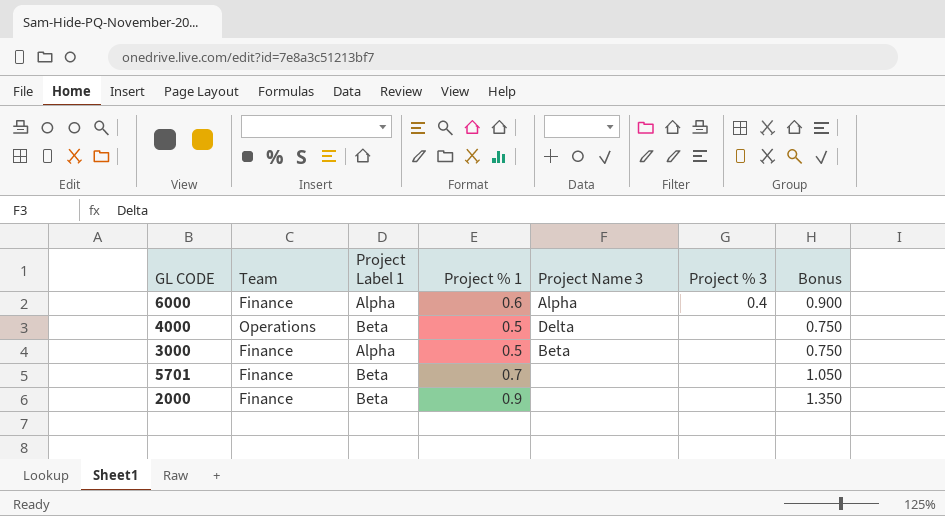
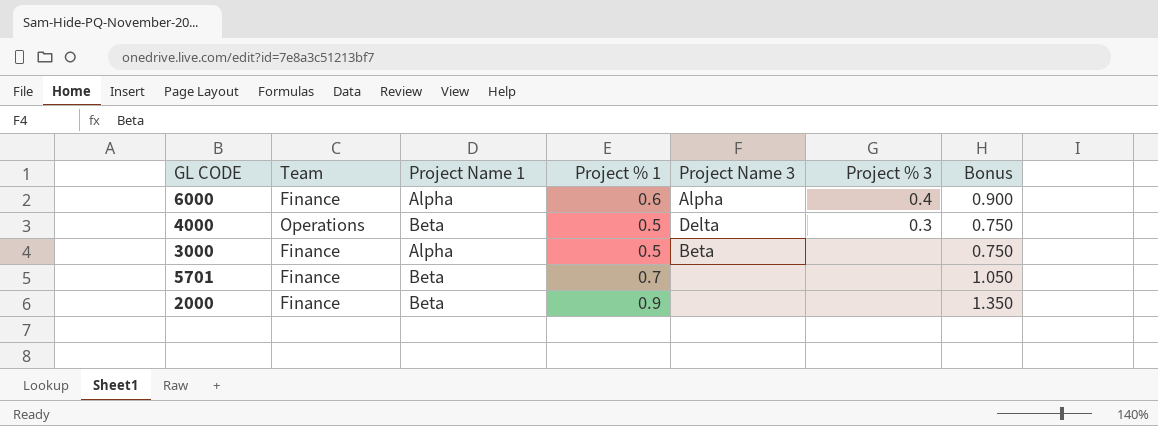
column name: Project Label 1 -> Project Name 1
4000 | Project % 3: none -> 0.3

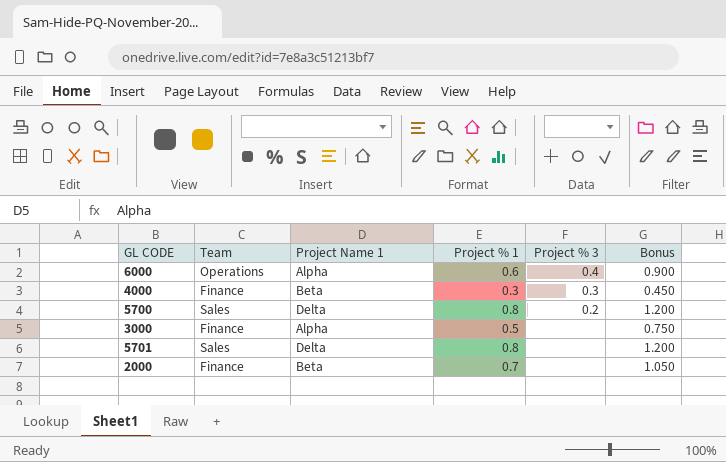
column Project Name 3 | position: 5 -> none
6000 | Team: Finance -> Operations
4000 | Team: Operations -> Finance
4000 | Project % 1: 0.5 -> 0.3
4000 | Bonus: 0.750 -> 0.450
row 5700: none -> Sales | Delta | 0.8 | 0.2 | 1.200
5701 | Team: Finance -> Sales
5701 | Project Name 1: Beta -> Delta
5701 | Project % 1: 0.7 -> 0.8
5701 | Bonus: 1.050 -> 1.200
2000 | Project % 1: 0.9 -> 0.7
2000 | Bonus: 1.350 -> 1.050

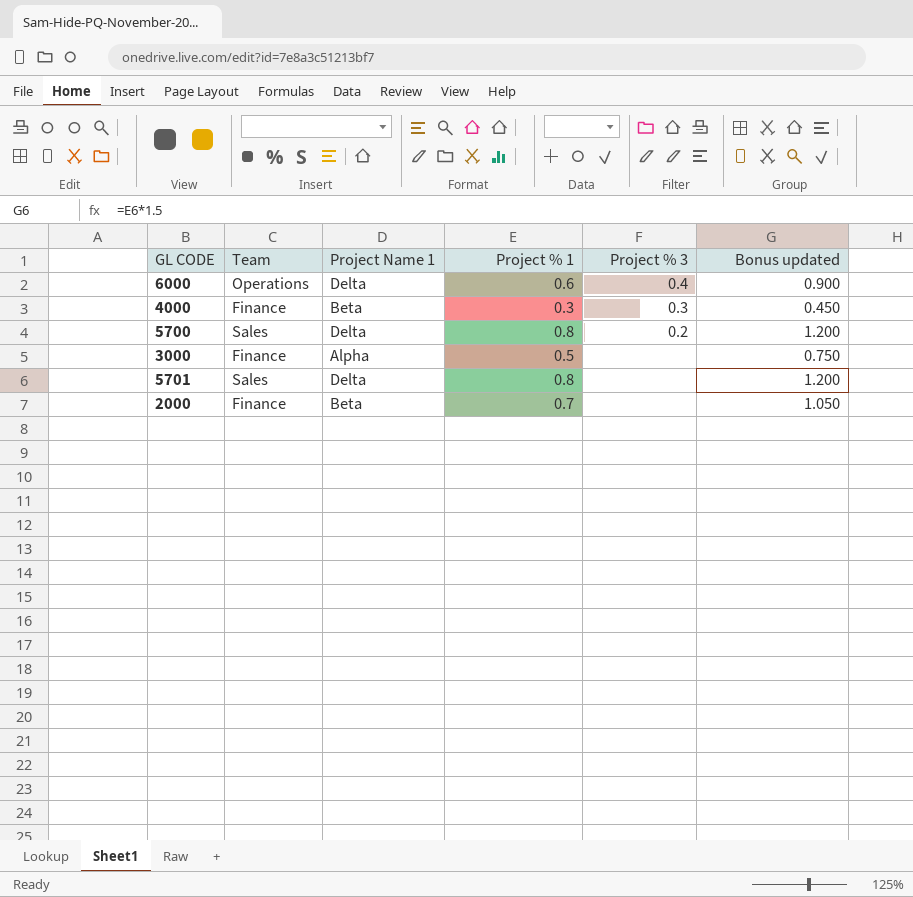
column name: Bonus -> Bonus updated
6000 | Project Name 1: Alpha -> Delta

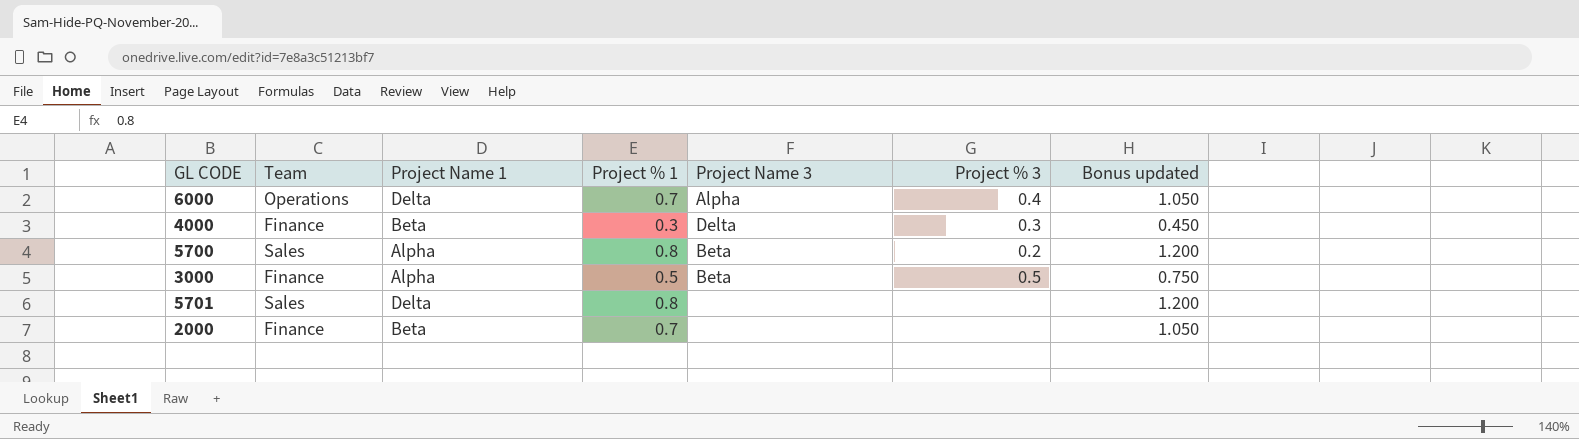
column Project Name 3 | position: none -> 5
6000 | Project % 1: 0.6 -> 0.7
6000 | Bonus updated: 0.900 -> 1.050
5700 | Project Name 1: Delta -> Alpha
3000 | Project % 3: none -> 0.5

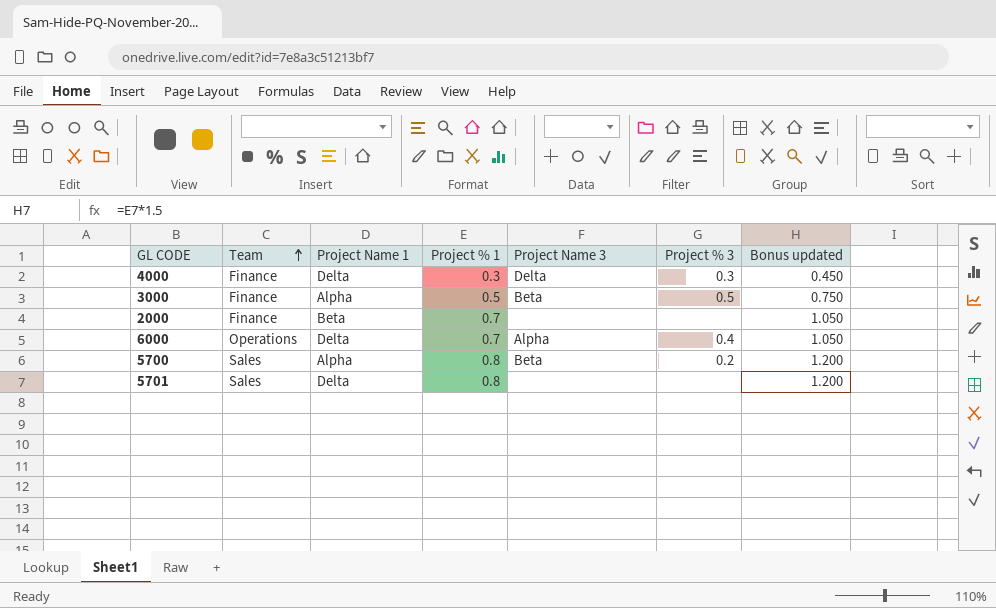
row order: none -> Team ascending
4000 | Project Name 1: Beta -> Delta

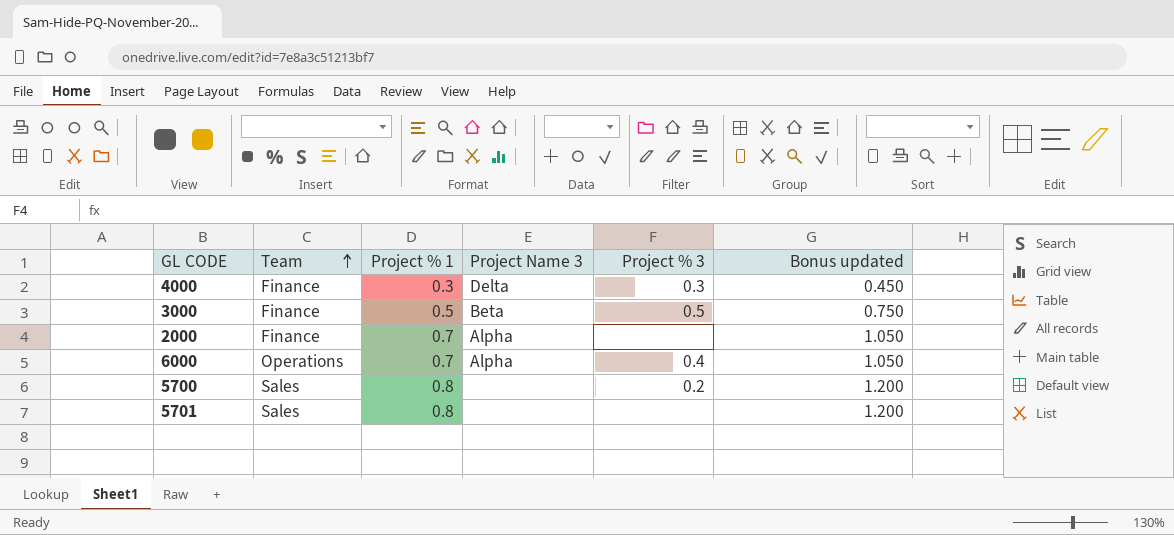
column Project Name 1 | position: 3 -> none
2000 | Project Name 3: none -> Alpha
5700 | Project Name 3: Beta -> none

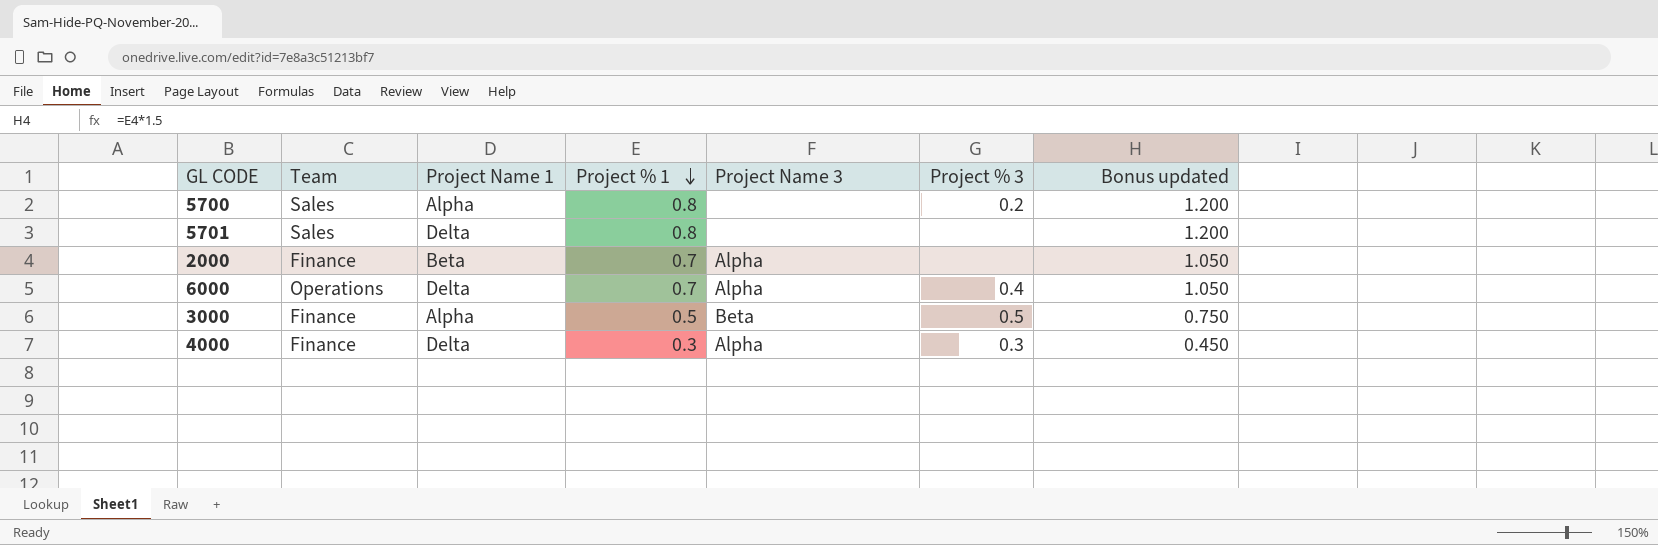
row order: Team ascending -> Project % 1 descending
column Project Name 1 | position: none -> 3
4000 | Project Name 3: Delta -> Alpha

